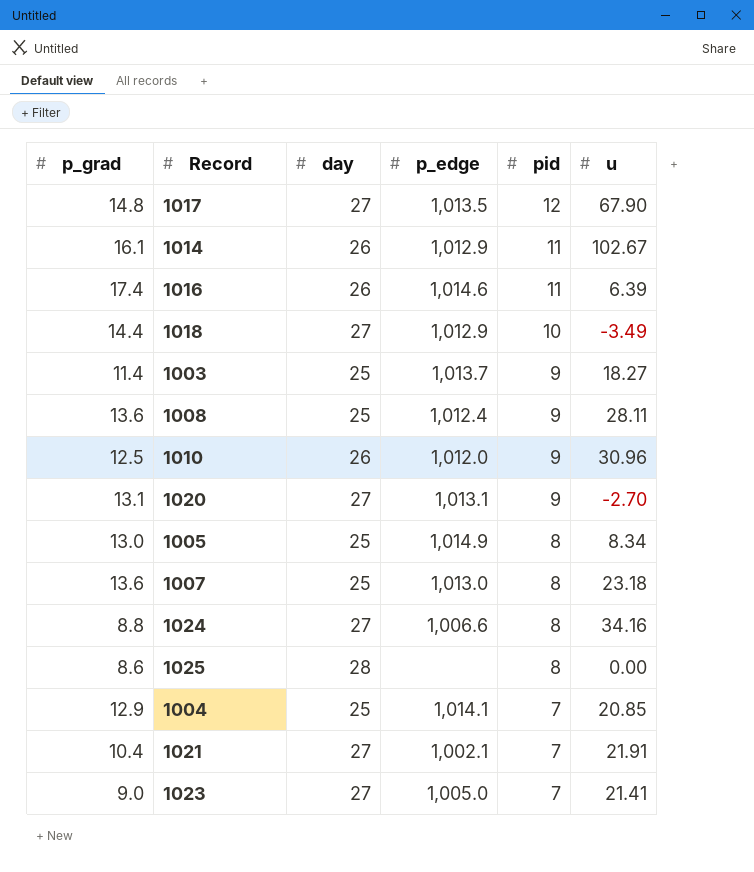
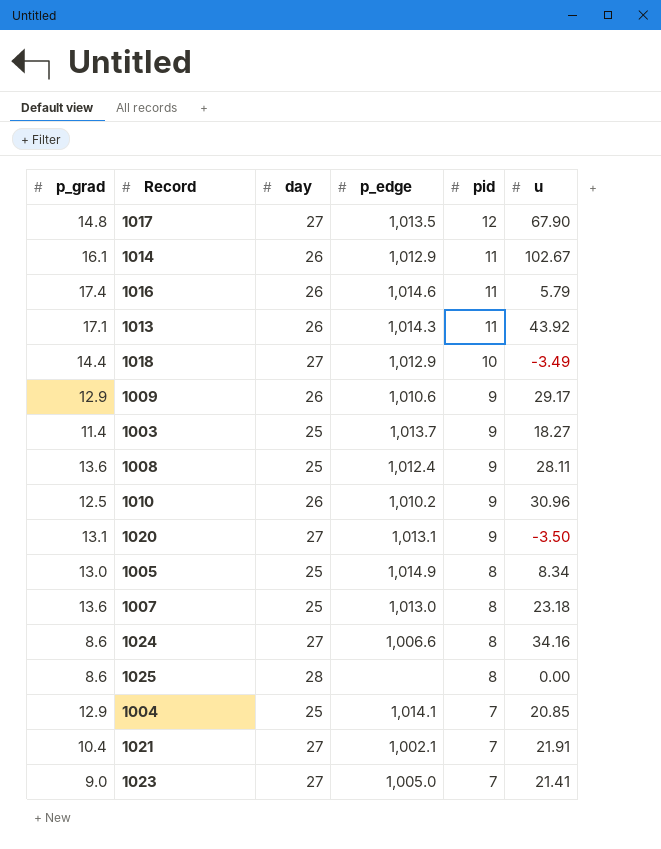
1016 | u: 6.39 -> 5.79
row 1013: none -> 17.1 | 26 | 1,014.3 | 11 | 43.92
row 1009: none -> 12.9 | 26 | 1,010.6 | 9 | 29.17
1010 | p_edge: 1,012.0 -> 1,010.2
1020 | u: -2.70 -> -3.50
1024 | p_grad: 8.8 -> 8.6

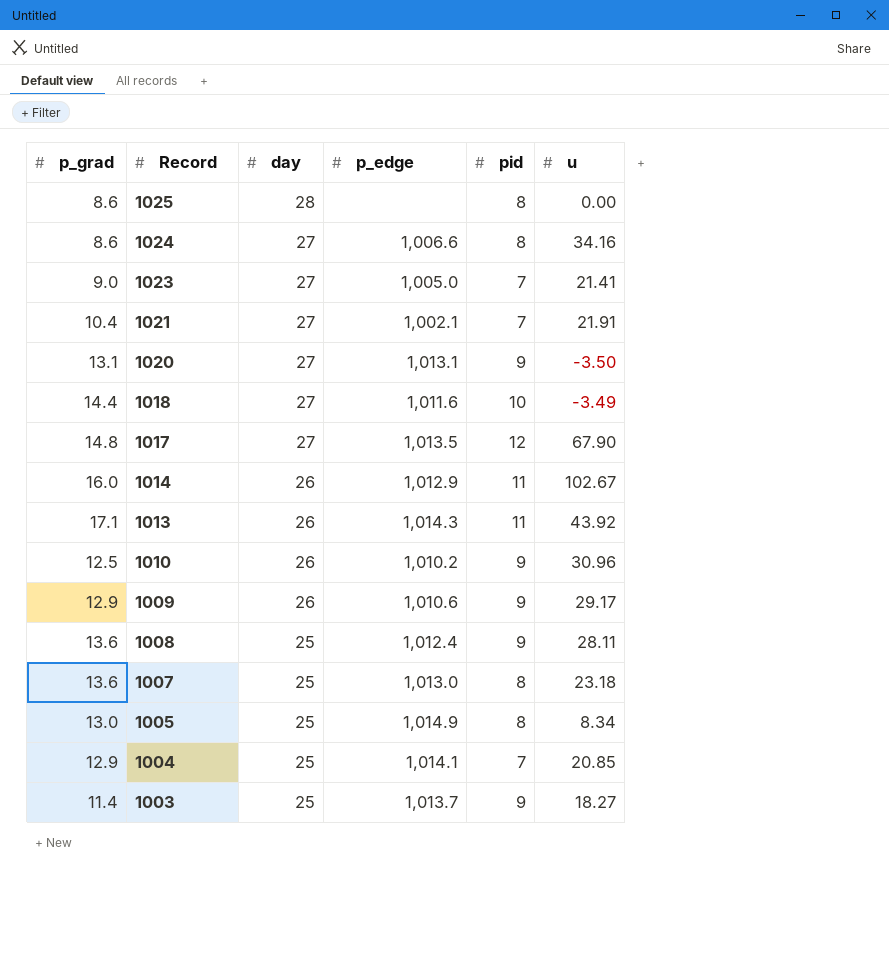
row order: pid descending -> Record descending
row 1016: 17.4 | 26 | 1,014.6 | 11 | 5.79 -> none
1018 | p_edge: 1,012.9 -> 1,011.6
1014 | p_grad: 16.1 -> 16.0

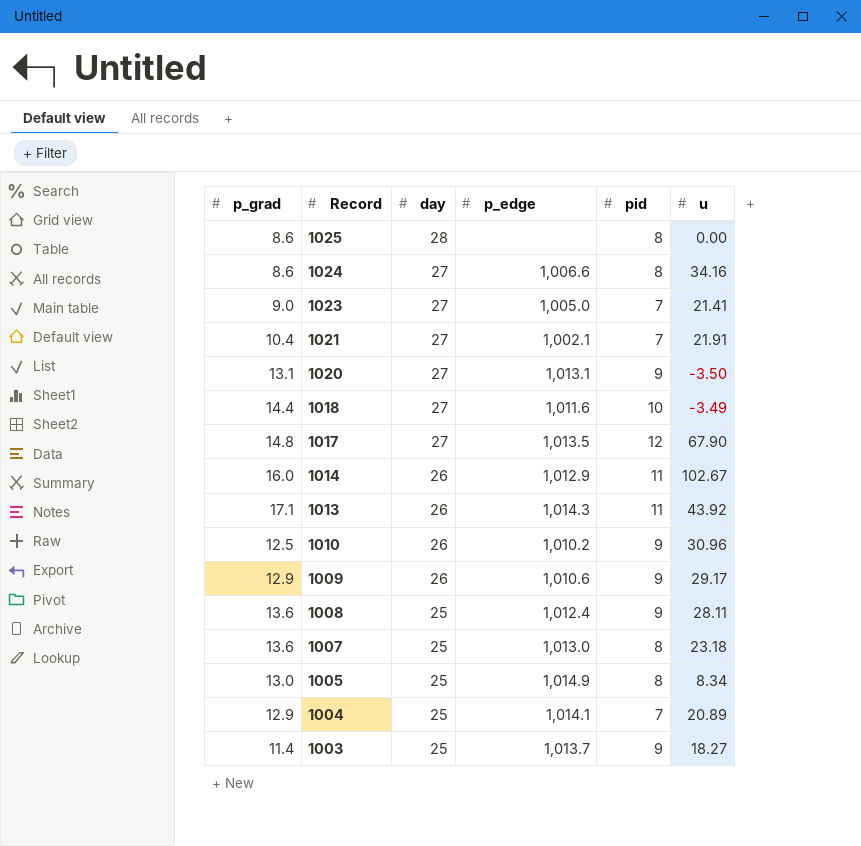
1004 | u: 20.85 -> 20.89

